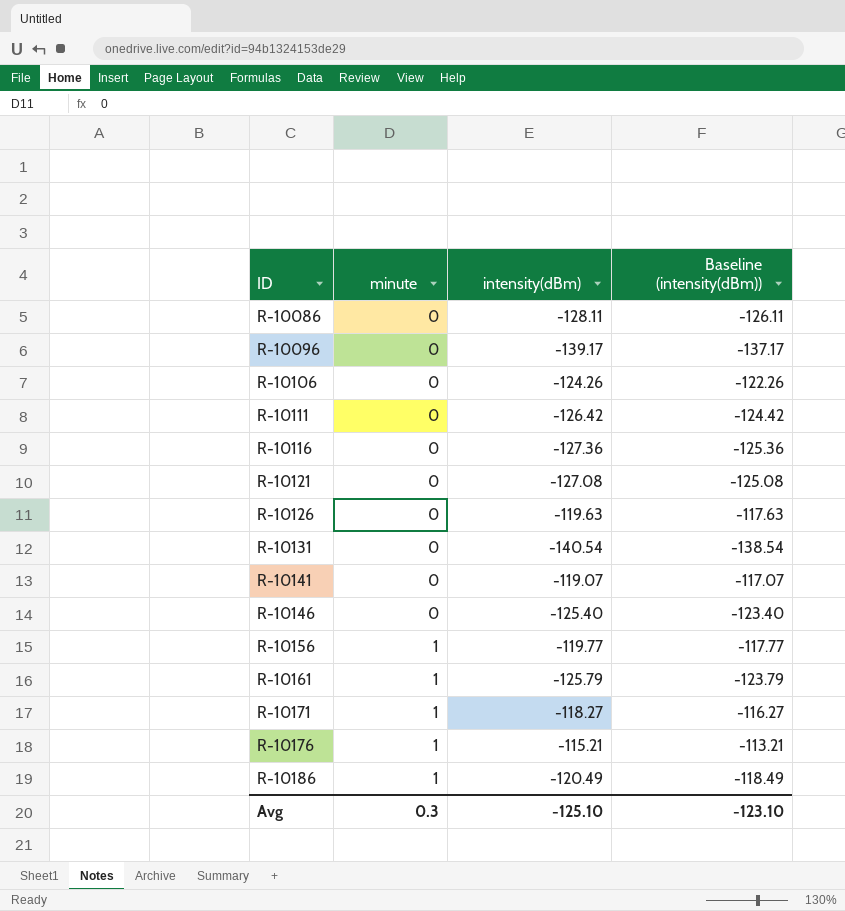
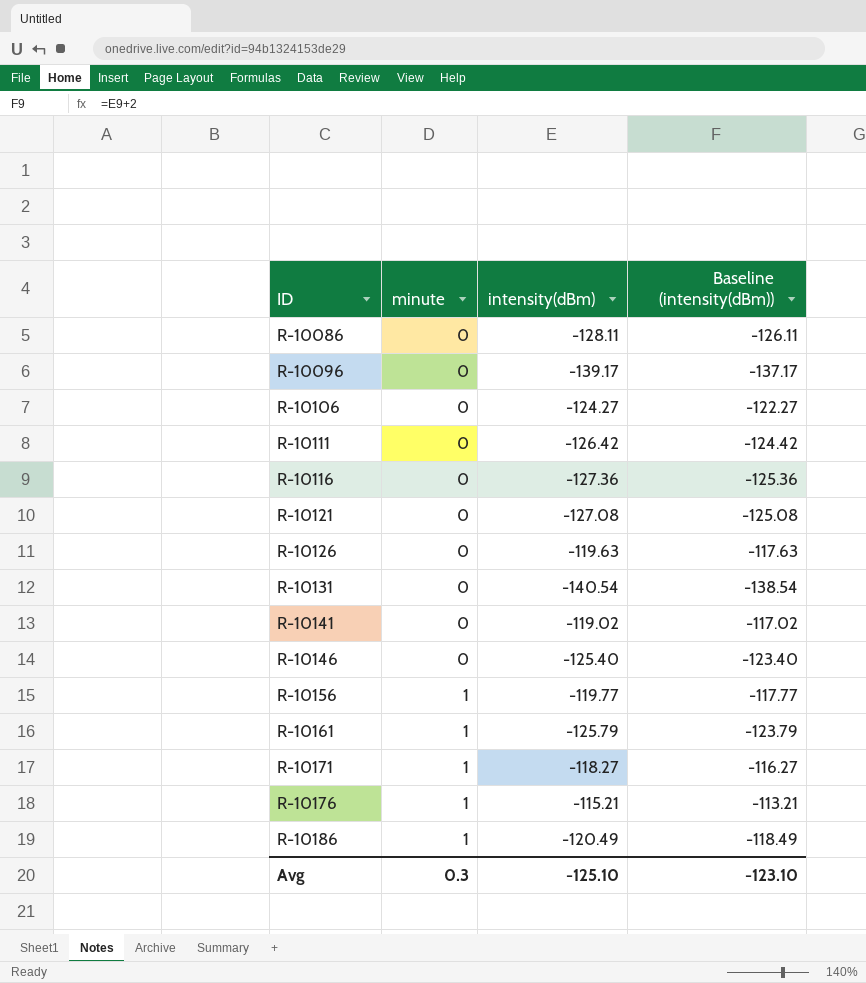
R-10106 | intensity(dBm): -124.26 -> -124.27
R-10106 | Baseline (intensity(dBm)): -122.26 -> -122.27
R-10141 | intensity(dBm): -119.07 -> -119.02
R-10141 | Baseline (intensity(dBm)): -117.07 -> -117.02

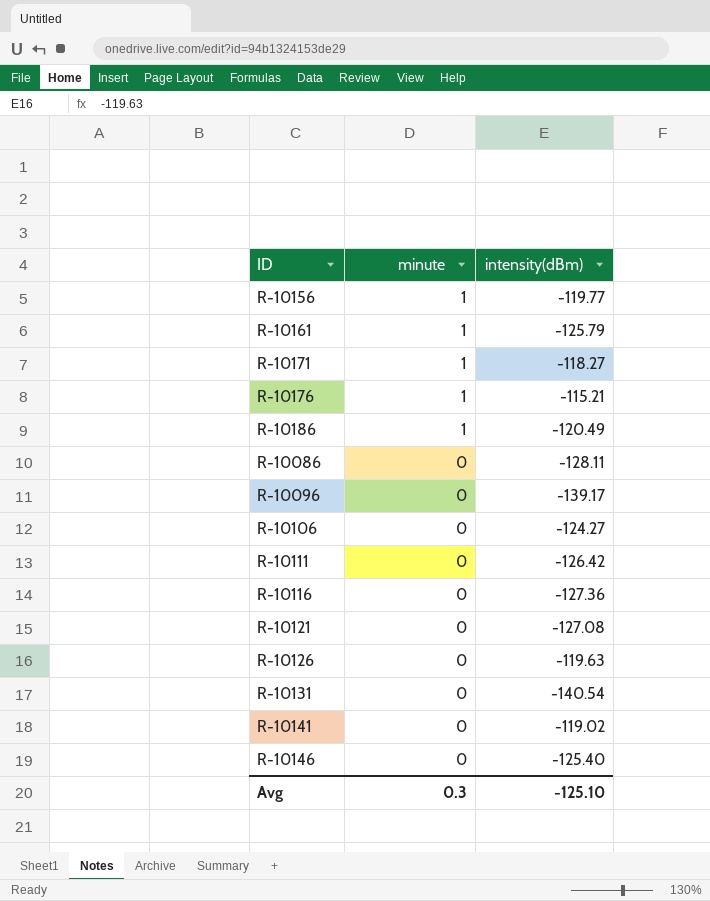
row order: ID ascending -> minute descending
column Baseline (intensity(dBm)) | formula: [intensity(dBm)] + 2 -> none

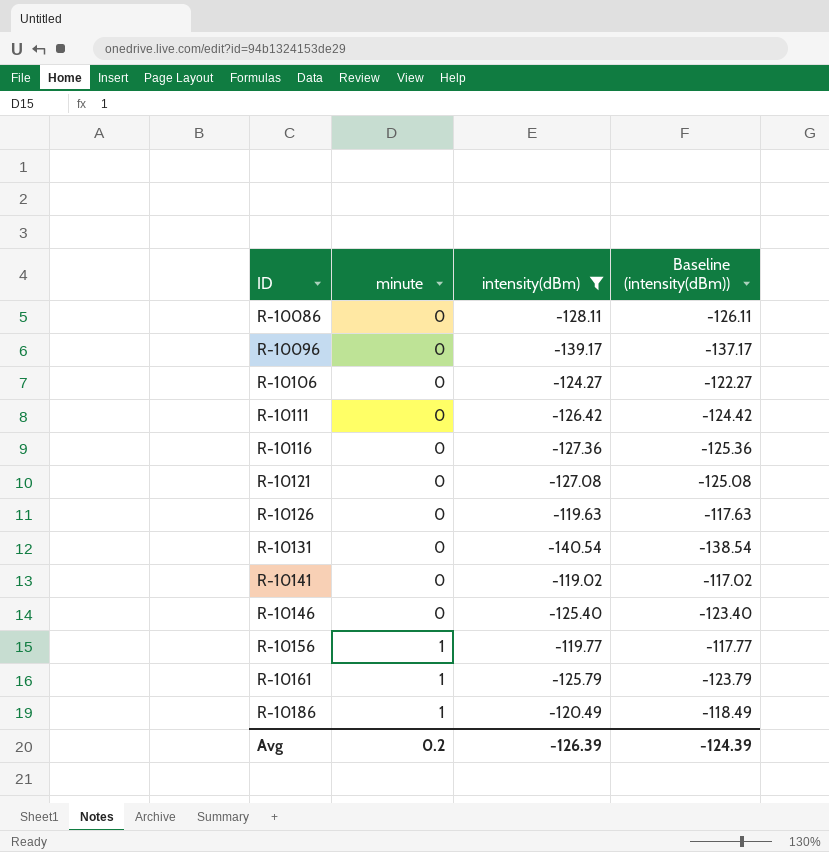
filter: none -> intensity(dBm) <= -119.02
row order: minute descending -> ID ascending
column Baseline (intensity(dBm)) | formula: none -> [intensity(dBm)] + 2
Avg | minute: 0.3 -> 0.2
Avg | intensity(dBm): -125.10 -> -126.39

